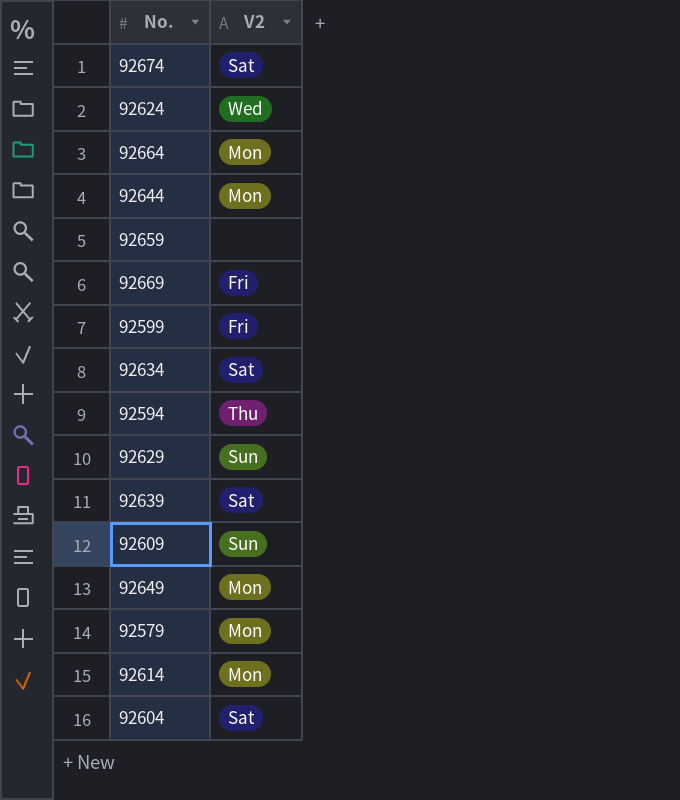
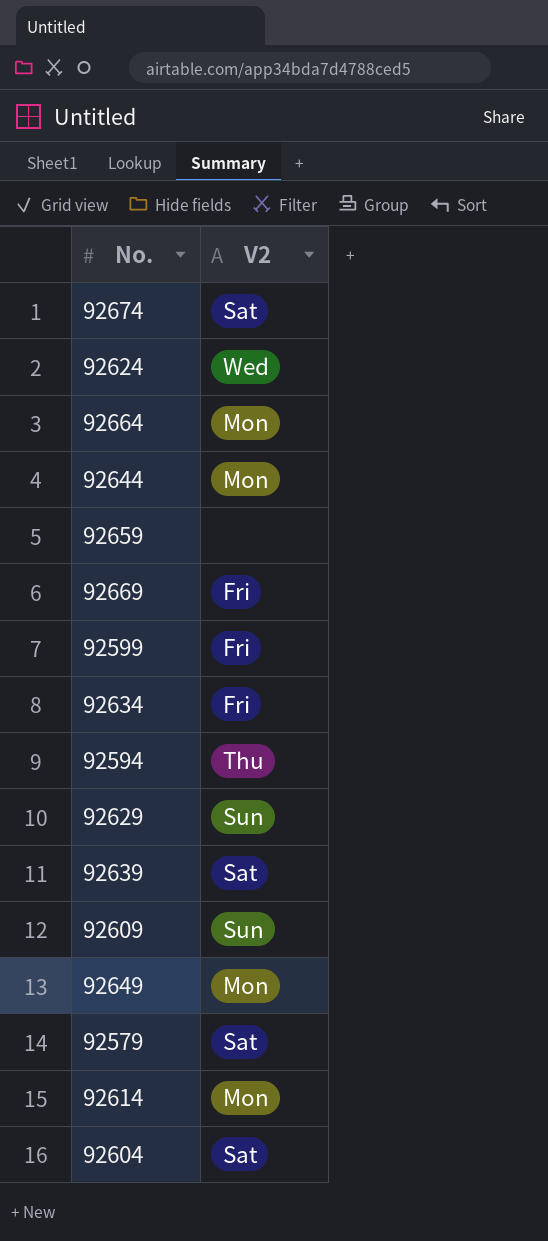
92634 | V2: Sat -> Fri
92579 | V2: Mon -> Sat

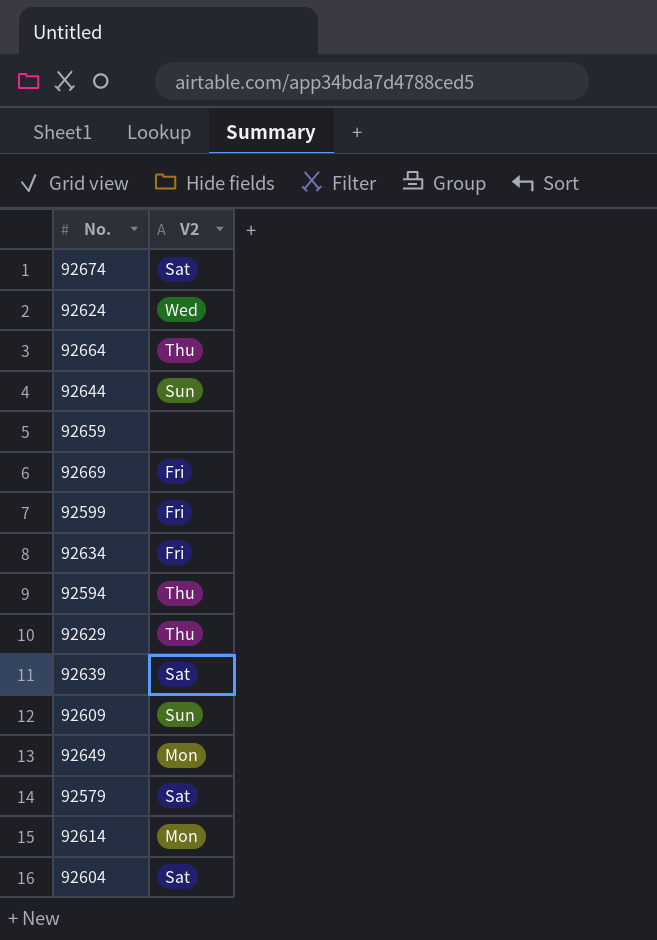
92664 | V2: Mon -> Thu
92644 | V2: Mon -> Sun
92629 | V2: Sun -> Thu

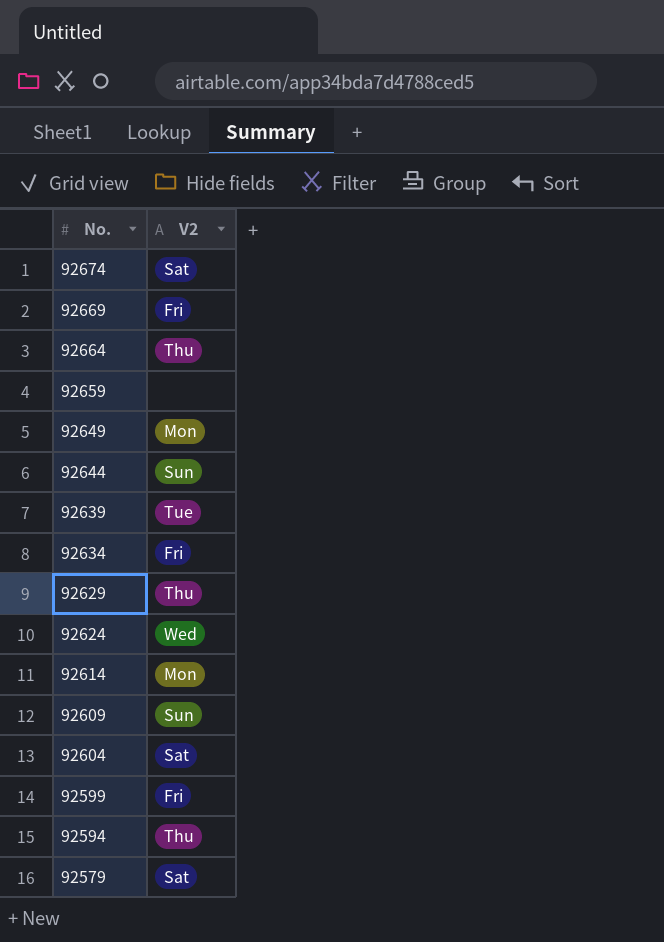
row order: none -> No. descending
92639 | V2: Sat -> Tue

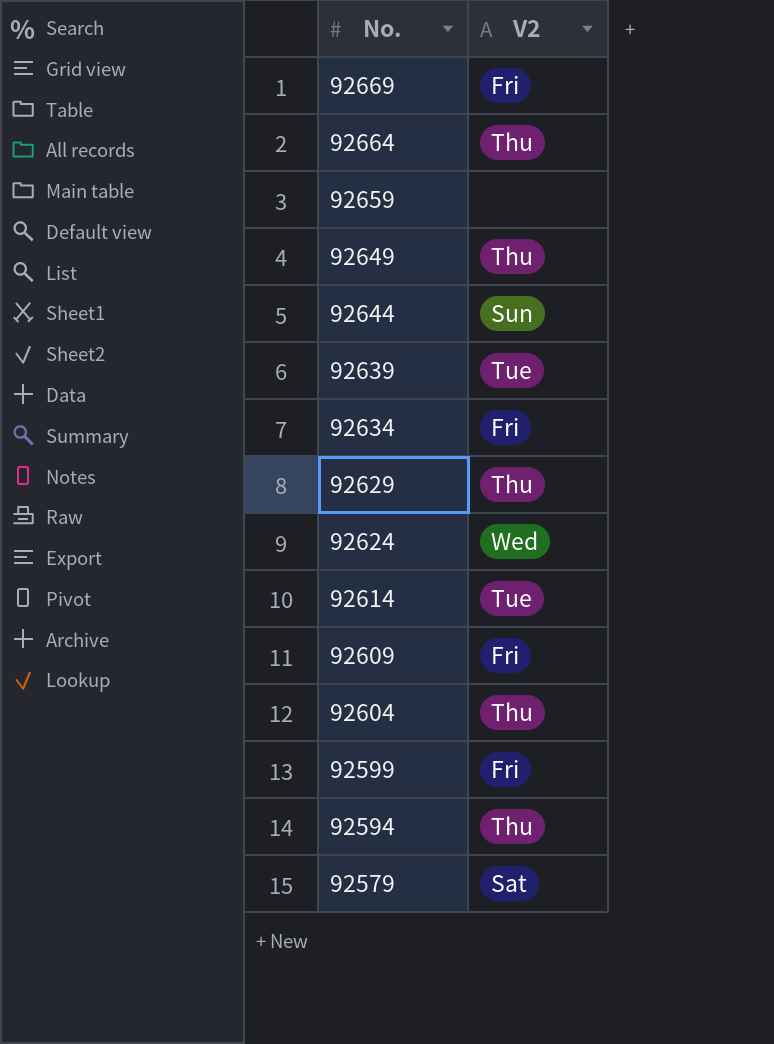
row 92674: Sat -> none
92649 | V2: Mon -> Thu
92614 | V2: Mon -> Tue
92609 | V2: Sun -> Fri
92604 | V2: Sat -> Thu

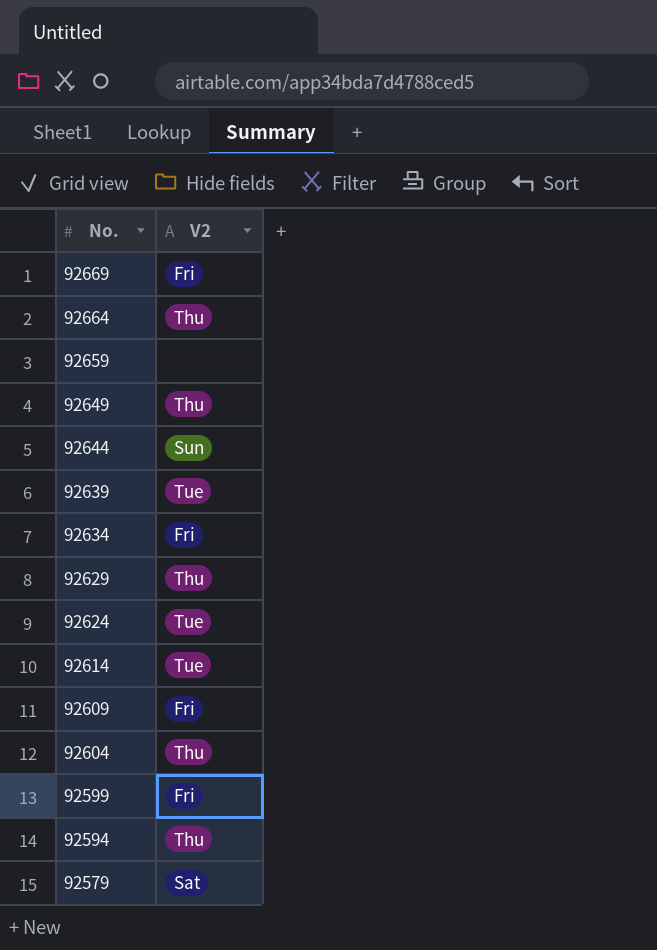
92624 | V2: Wed -> Tue

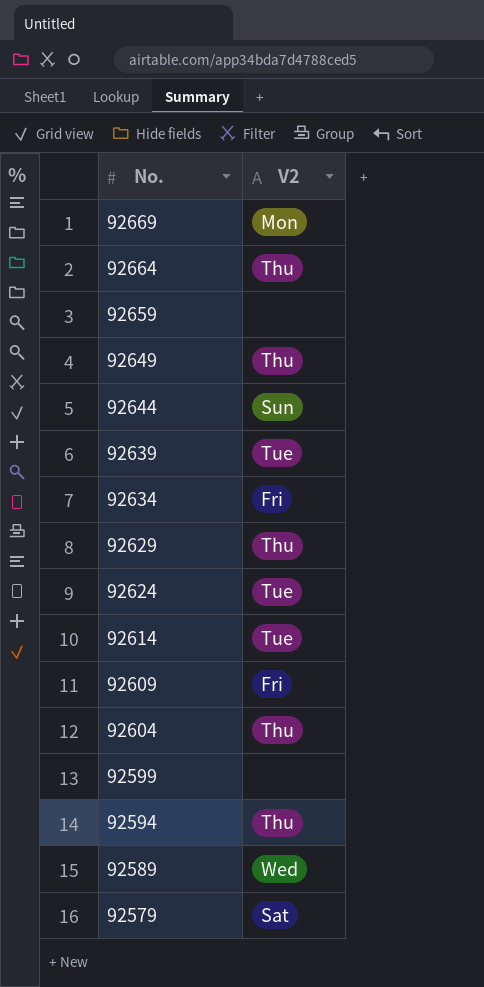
92669 | V2: Fri -> Mon
92599 | V2: Fri -> none
row 92589: none -> Wed

